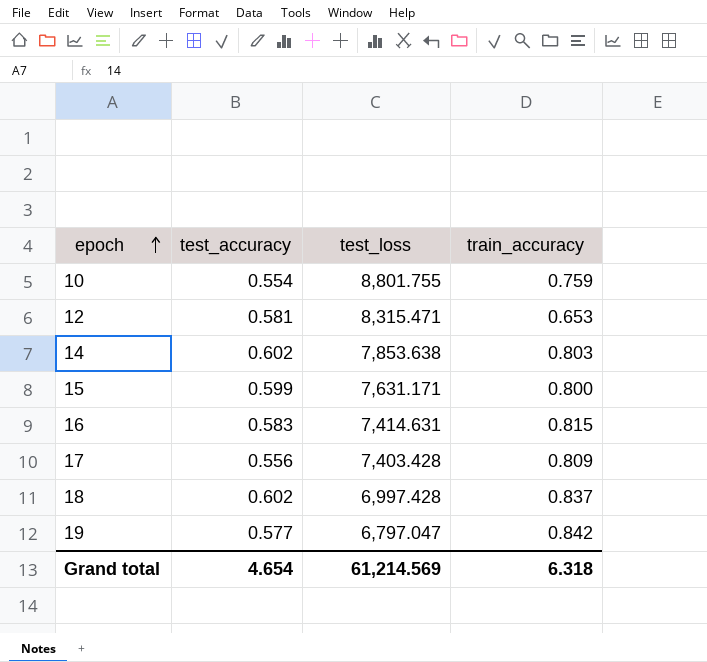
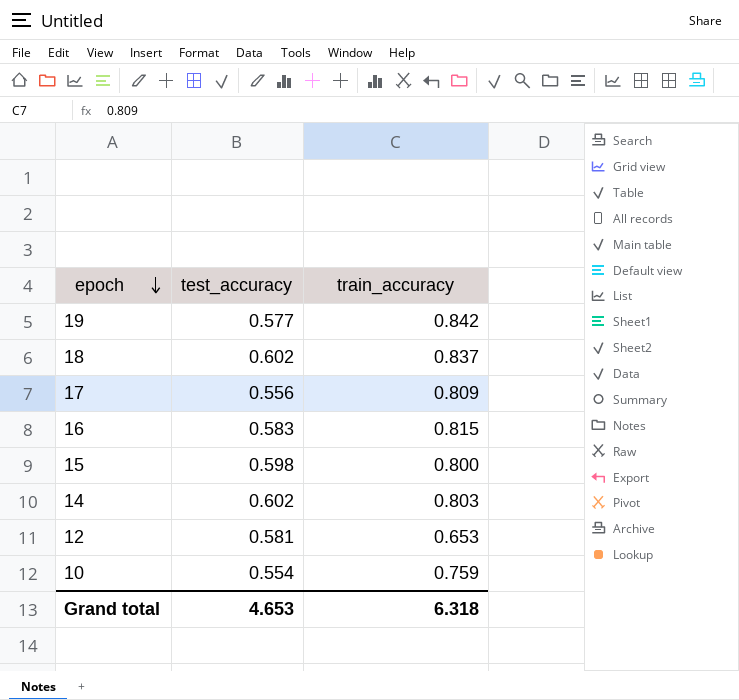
row order: epoch ascending -> epoch descending
column test_loss | position: 3 -> none
15 | test_accuracy: 0.599 -> 0.598
Grand total | test_accuracy: 4.654 -> 4.653

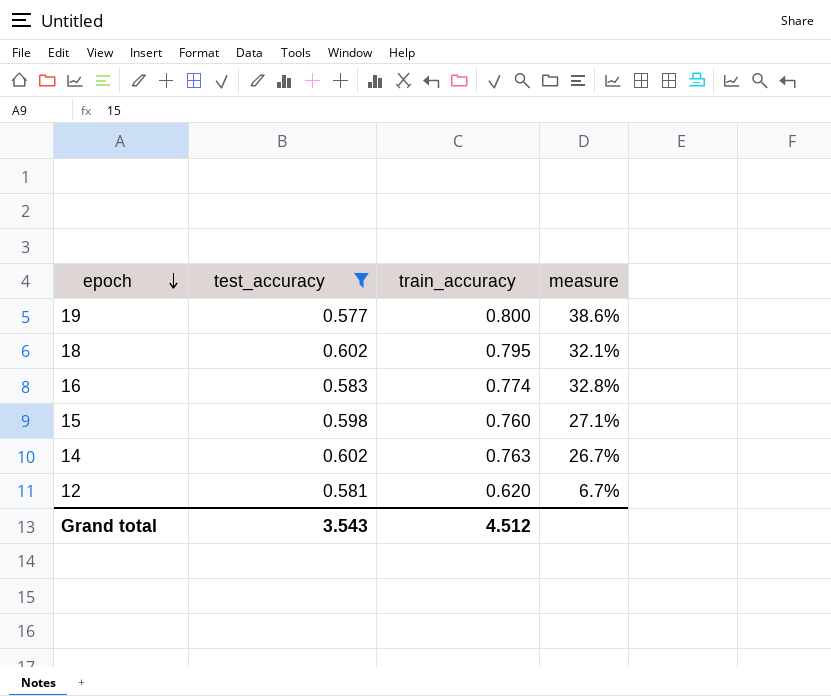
filter: none -> test_accuracy >= 0.577
column measure | formula: none -> ([train_accuracy] - [test_accuracy]) / [test_accuracy]
19 | train_accuracy: 0.842 -> 0.800
18 | train_accuracy: 0.837 -> 0.795
16 | train_accuracy: 0.815 -> 0.774
15 | train_accuracy: 0.800 -> 0.760
14 | train_accuracy: 0.803 -> 0.763
12 | train_accuracy: 0.653 -> 0.620
Grand total | test_accuracy: 4.653 -> 3.543
Grand total | train_accuracy: 6.318 -> 4.512

